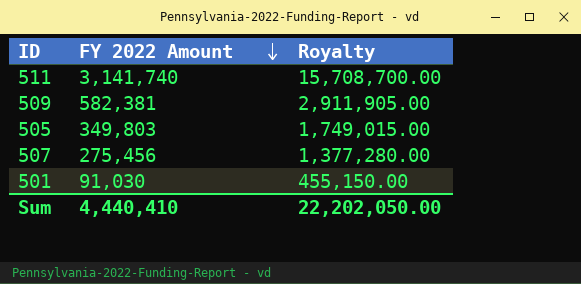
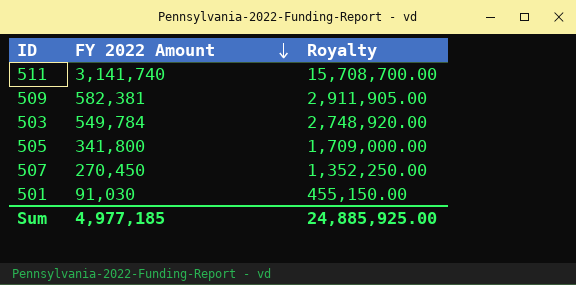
row 503: none -> 549,784 | 2,748,920.00
505 | FY 2022 Amount: 349,803 -> 341,800
505 | Royalty: 1,749,015.00 -> 1,709,000.00
507 | FY 2022 Amount: 275,456 -> 270,450
507 | Royalty: 1,377,280.00 -> 1,352,250.00
Sum | FY 2022 Amount: 4,440,410 -> 4,977,185
Sum | Royalty: 22,202,050.00 -> 24,885,925.00

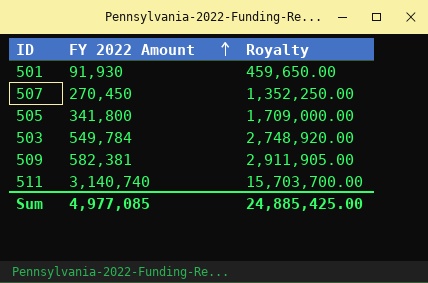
row order: FY 2022 Amount descending -> FY 2022 Amount ascending
501 | FY 2022 Amount: 91,030 -> 91,930
501 | Royalty: 455,150.00 -> 459,650.00
511 | FY 2022 Amount: 3,141,740 -> 3,140,740
511 | Royalty: 15,708,700.00 -> 15,703,700.00
Sum | FY 2022 Amount: 4,977,185 -> 4,977,085
Sum | Royalty: 24,885,925.00 -> 24,885,425.00

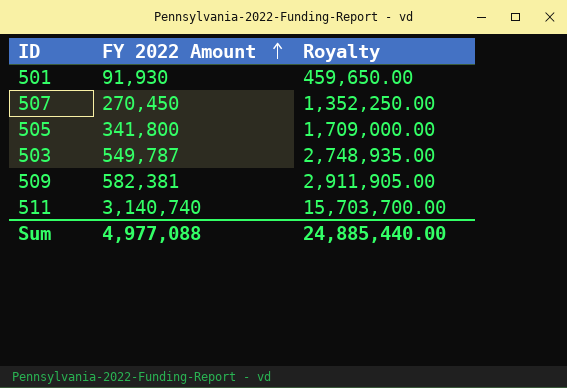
503 | FY 2022 Amount: 549,784 -> 549,787
503 | Royalty: 2,748,920.00 -> 2,748,935.00
Sum | FY 2022 Amount: 4,977,085 -> 4,977,088
Sum | Royalty: 24,885,425.00 -> 24,885,440.00

